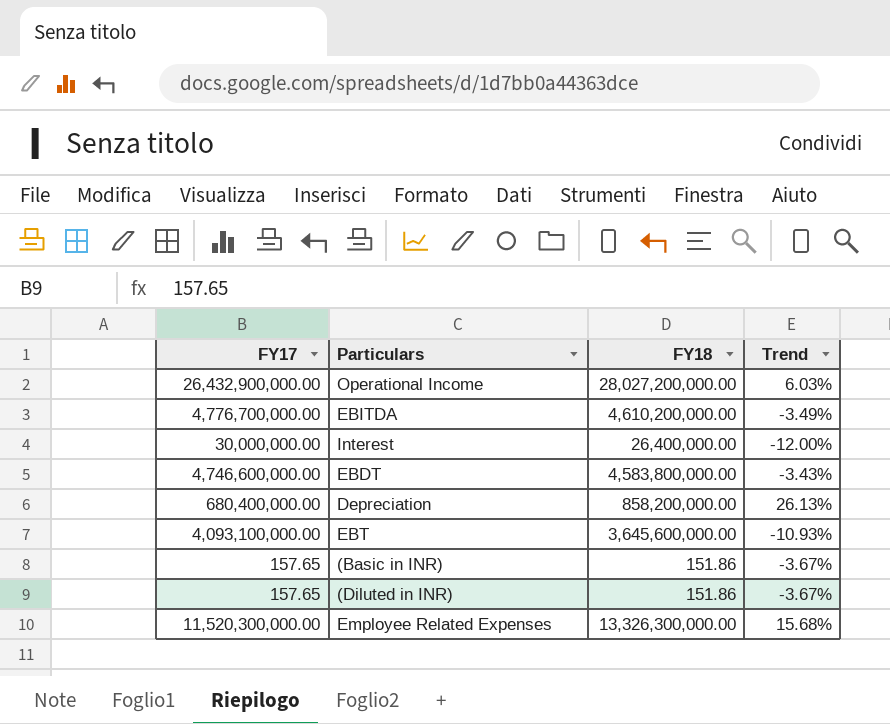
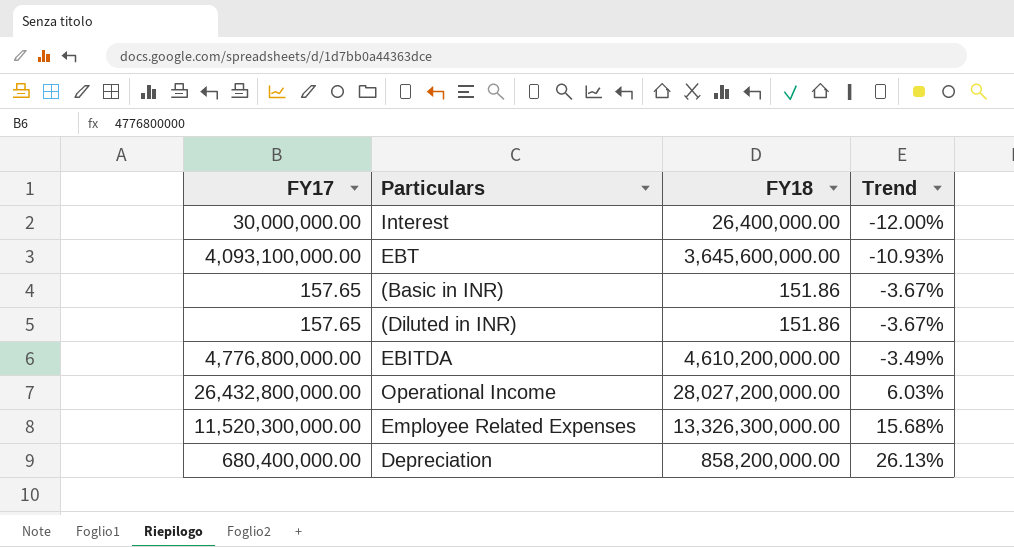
row order: none -> Trend ascending
row EBDT: 4,746,600,000.00 | 4,583,800,000.00 | -3.43% -> none
EBITDA | FY17: 4,776,700,000.00 -> 4,776,800,000.00
Operational Income | FY17: 26,432,900,000.00 -> 26,432,800,000.00

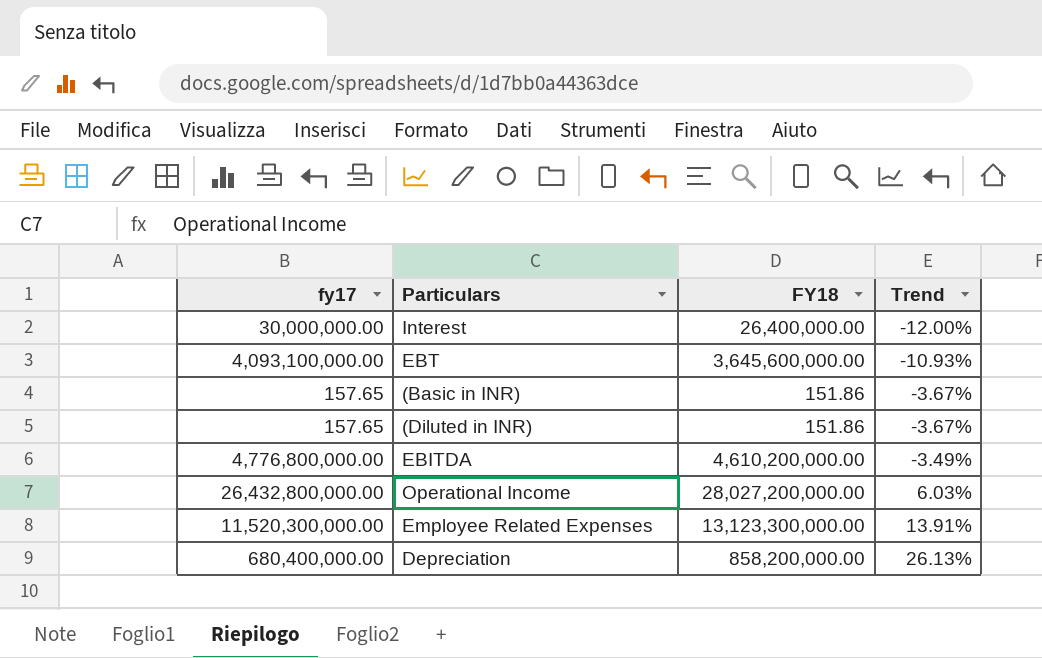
column name: FY17 -> fy17
Employee Related Expenses | FY18: 13,326,300,000.00 -> 13,123,300,000.00
Employee Related Expenses | Trend: 15.68% -> 13.91%

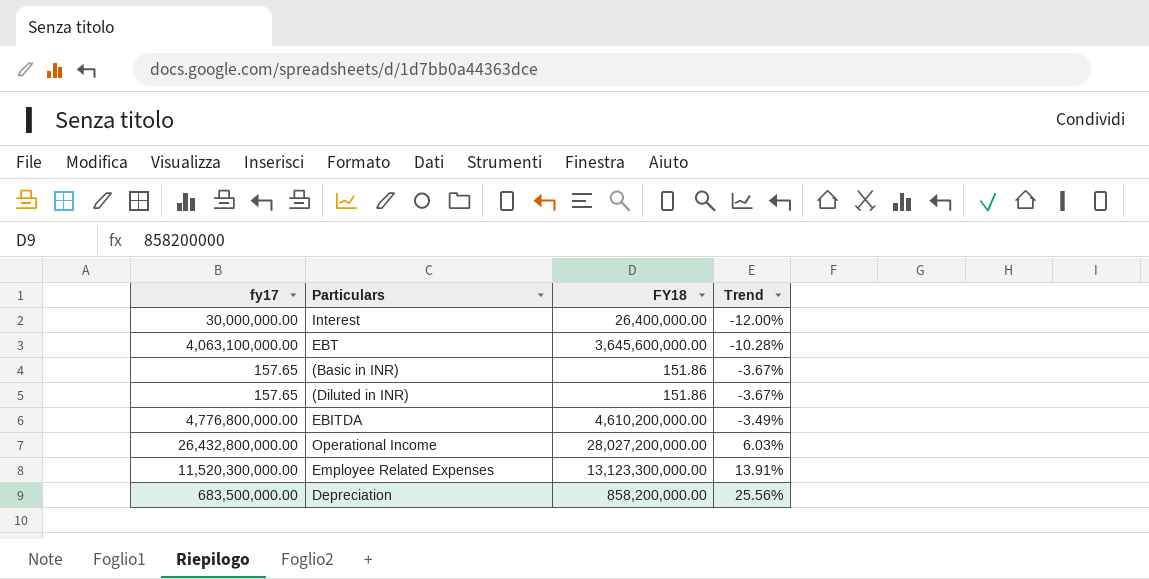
EBT | fy17: 4,093,100,000.00 -> 4,063,100,000.00
EBT | Trend: -10.93% -> -10.28%
Depreciation | fy17: 680,400,000.00 -> 683,500,000.00
Depreciation | Trend: 26.13% -> 25.56%

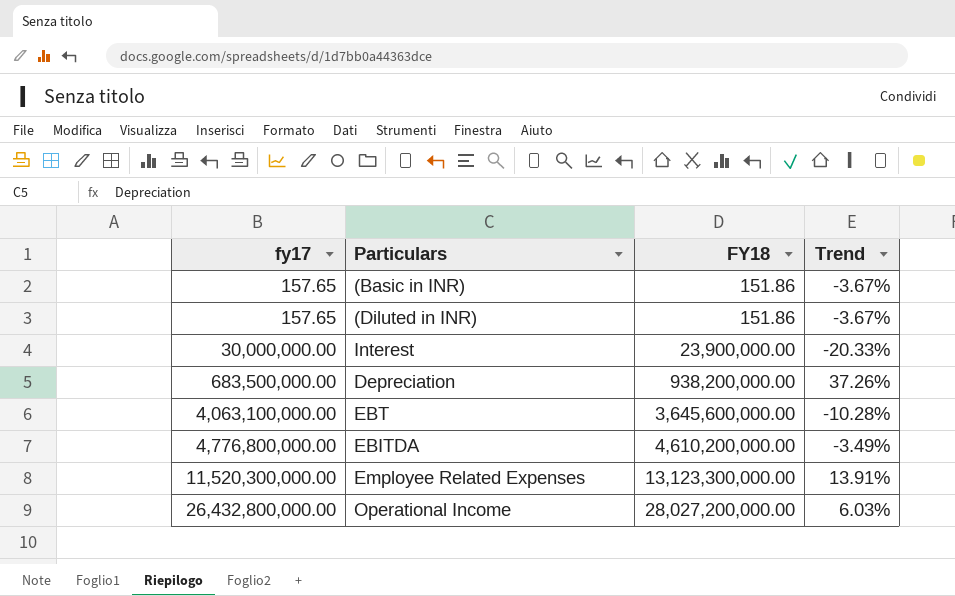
row order: Trend ascending -> fy17 ascending
Interest | FY18: 26,400,000.00 -> 23,900,000.00
Interest | Trend: -12.00% -> -20.33%
Depreciation | FY18: 858,200,000.00 -> 938,200,000.00
Depreciation | Trend: 25.56% -> 37.26%

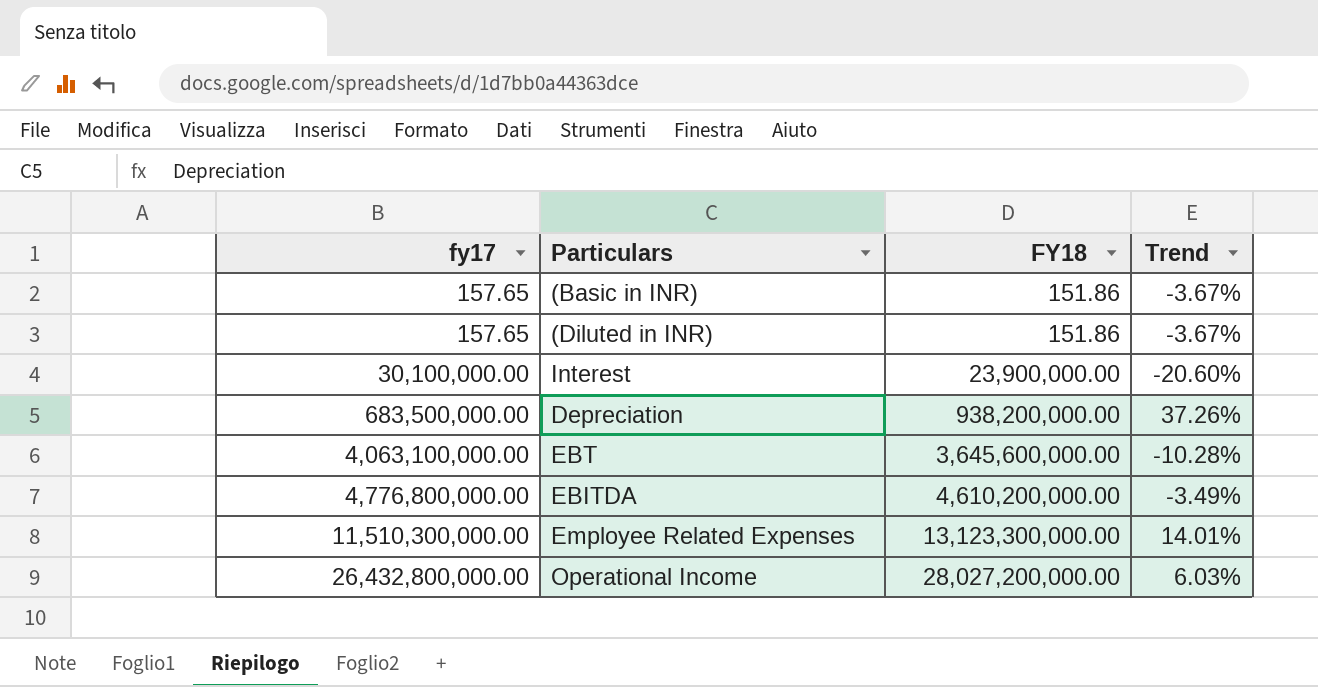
Interest | fy17: 30,000,000.00 -> 30,100,000.00
Interest | Trend: -20.33% -> -20.60%
Employee Related Expenses | fy17: 11,520,300,000.00 -> 11,510,300,000.00
Employee Related Expenses | Trend: 13.91% -> 14.01%

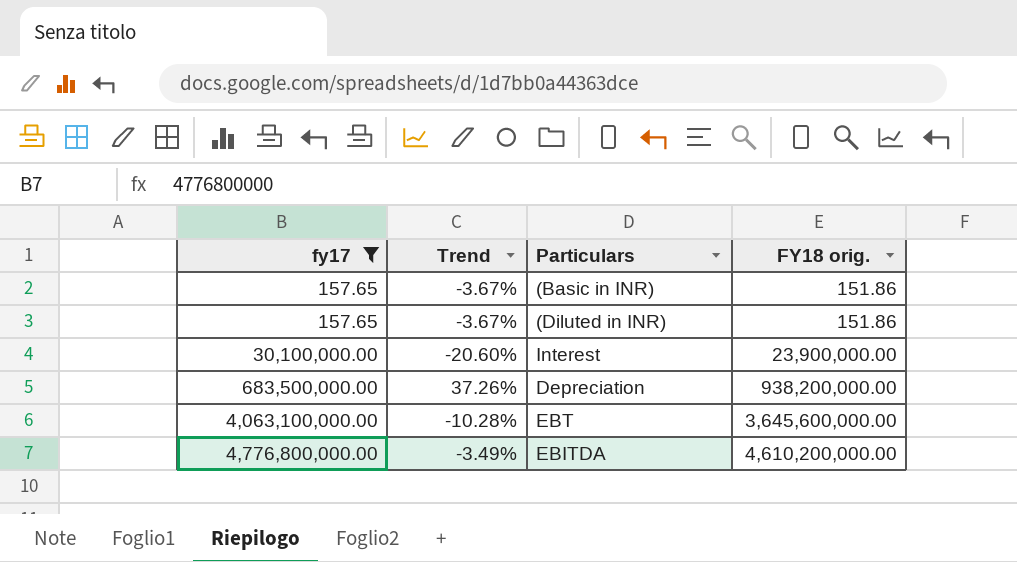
filter: none -> fy17 <= 4,776,800,000.00
column Trend | position: 4 -> 2
column name: FY18 -> FY18 orig.

